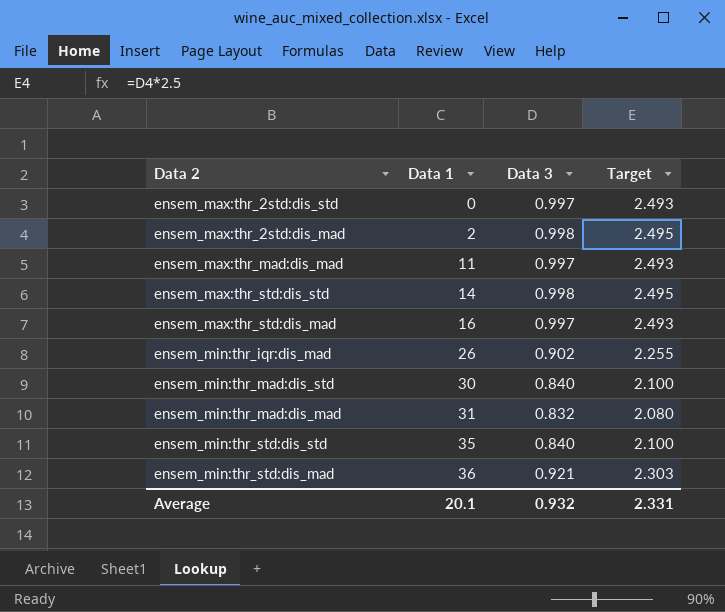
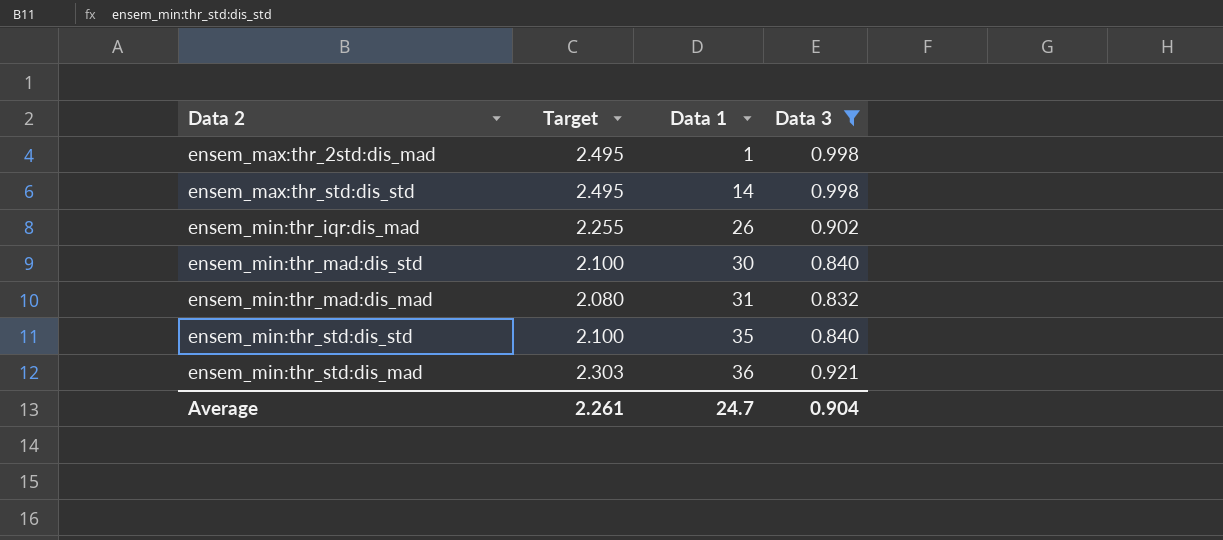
filter: none -> Data 3 != 0.997
column Target | position: 4 -> 2
ensem_max:thr_2std:dis_mad | Data 1: 2 -> 1
Average | Target: 2.331 -> 2.261
Average | Data 1: 20.1 -> 24.7
Average | Data 3: 0.932 -> 0.904

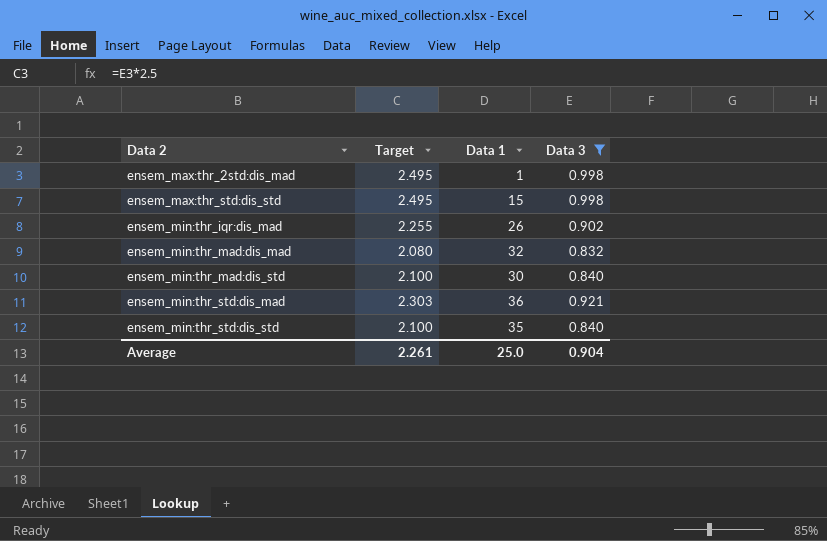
row order: Data 1 ascending -> Data 2 ascending
ensem_max:thr_std:dis_std | Data 1: 14 -> 15
ensem_min:thr_mad:dis_mad | Data 1: 31 -> 32
Average | Data 1: 24.7 -> 25.0

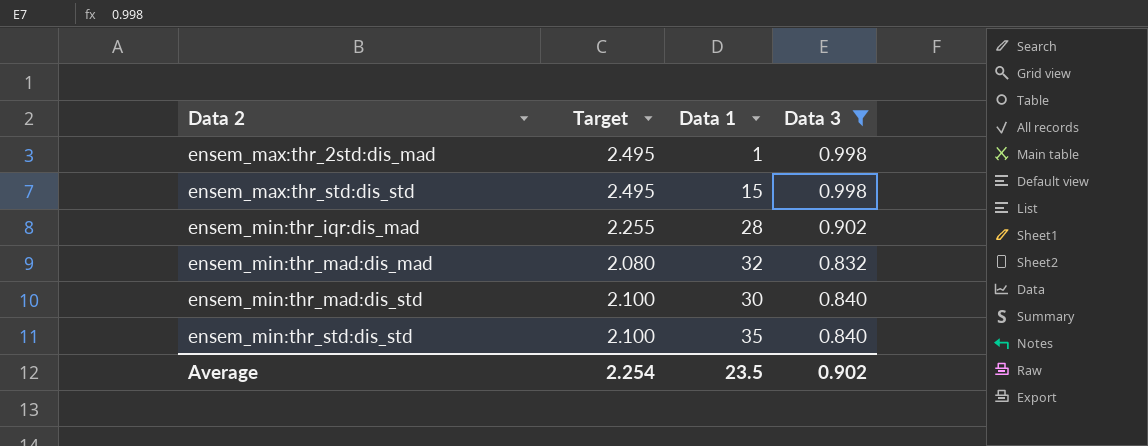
row ensem_min:thr_std:dis_mad: 2.303 | 36 | 0.921 -> none
ensem_min:thr_iqr:dis_mad | Data 1: 26 -> 28
Average | Target: 2.261 -> 2.254
Average | Data 1: 25.0 -> 23.5
Average | Data 3: 0.904 -> 0.902

